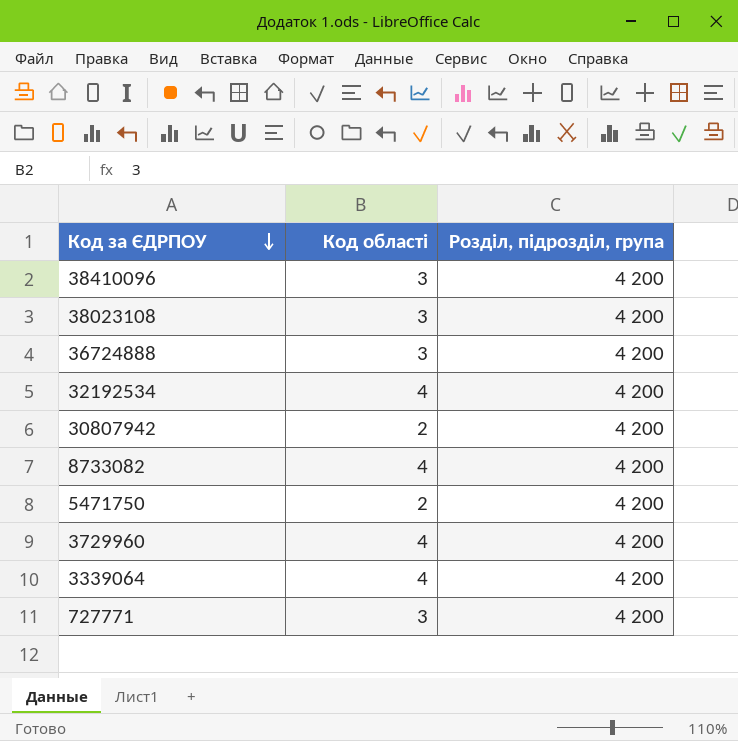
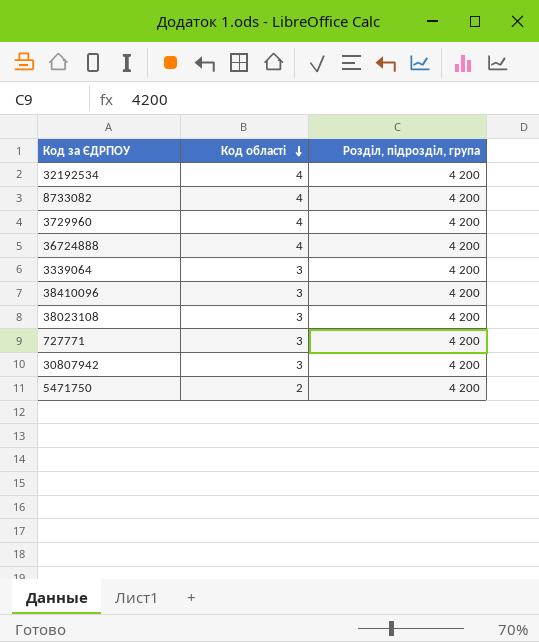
row order: Код за ЄДРПОУ descending -> Код області descending
36724888 | Код області: 3 -> 4
3339064 | Код області: 4 -> 3
30807942 | Код області: 2 -> 3

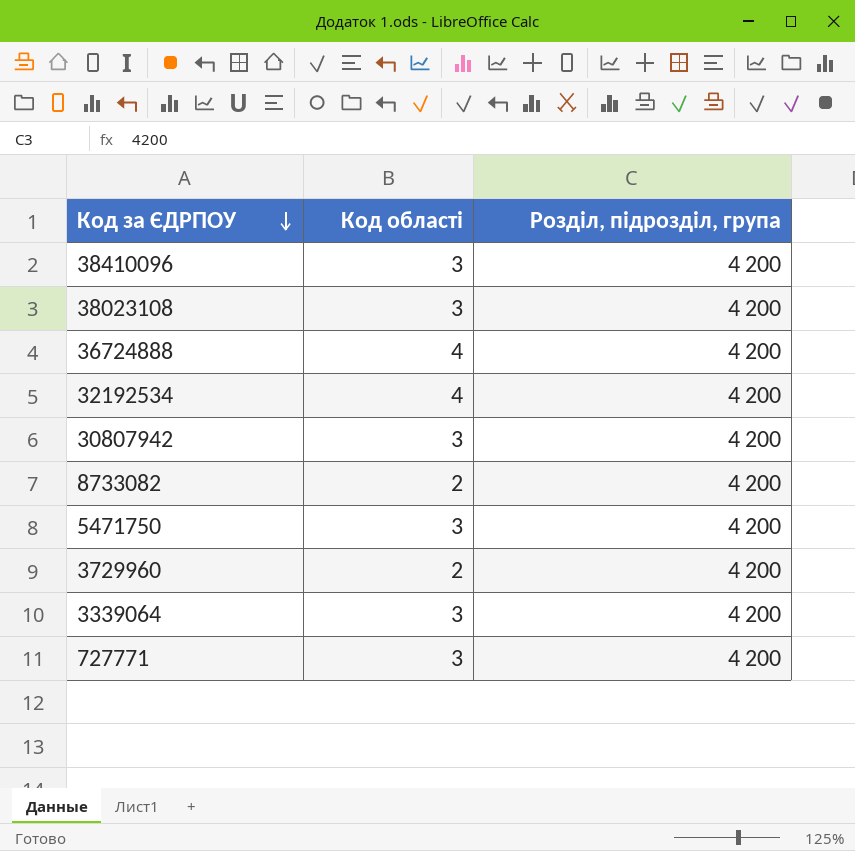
row order: Код області descending -> Код за ЄДРПОУ descending
8733082 | Код області: 4 -> 2
5471750 | Код області: 2 -> 3
3729960 | Код області: 4 -> 2

